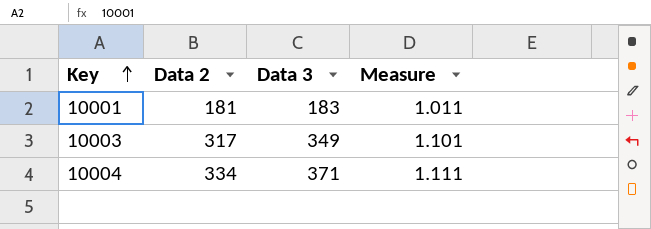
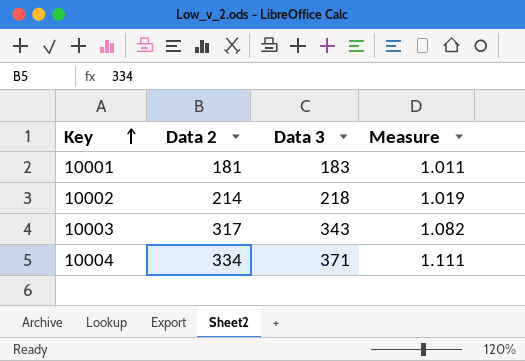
row 10002: none -> 214 | 218 | 1.019
10003 | Data 3: 349 -> 343
10003 | Measure: 1.101 -> 1.082

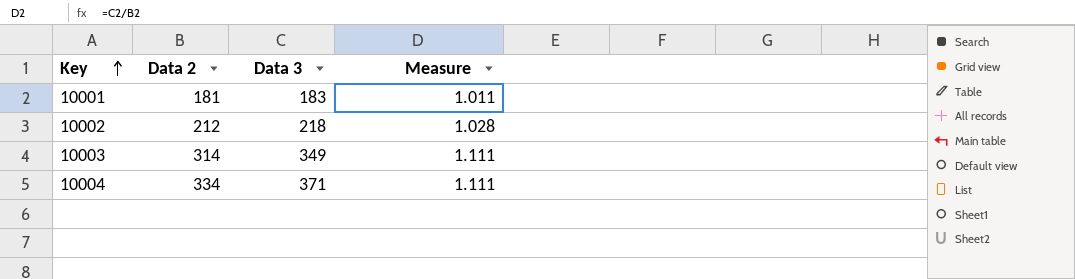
10002 | Data 2: 214 -> 212
10002 | Measure: 1.019 -> 1.028
10003 | Data 2: 317 -> 314
10003 | Data 3: 343 -> 349
10003 | Measure: 1.082 -> 1.111

